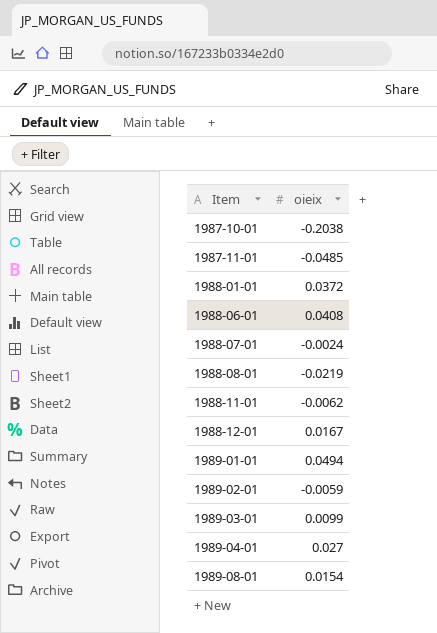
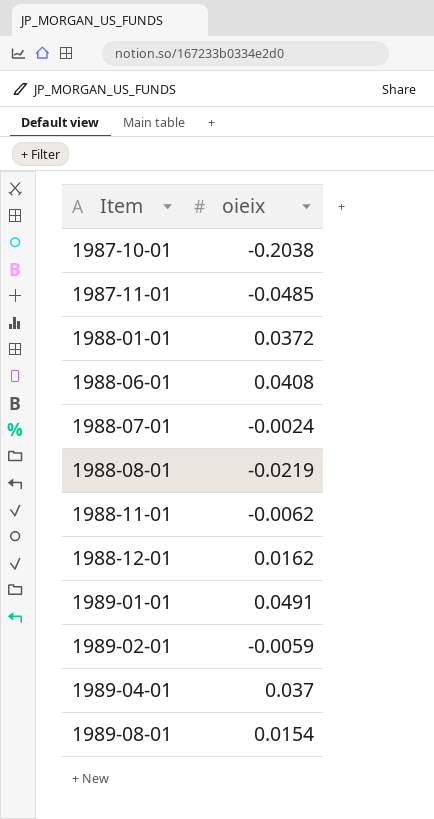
row 1989-03-01: 0.0099 -> none
1988-12-01 | oieix: 0.0167 -> 0.0162
1989-01-01 | oieix: 0.0494 -> 0.0491
1989-04-01 | oieix: 0.027 -> 0.037

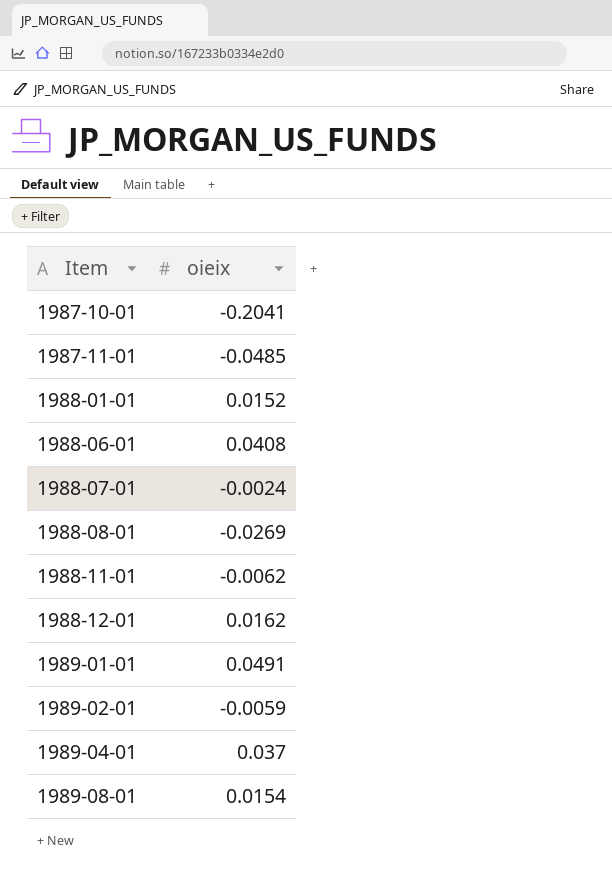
1987-10-01 | oieix: -0.2038 -> -0.2041
1988-01-01 | oieix: 0.0372 -> 0.0152
1988-08-01 | oieix: -0.0219 -> -0.0269

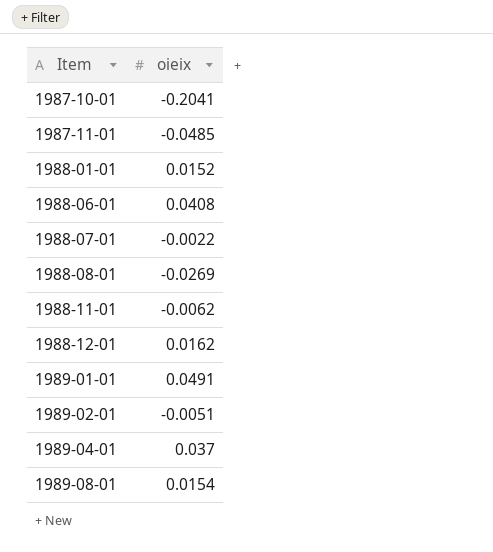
1988-07-01 | oieix: -0.0024 -> -0.0022
1989-02-01 | oieix: -0.0059 -> -0.0051

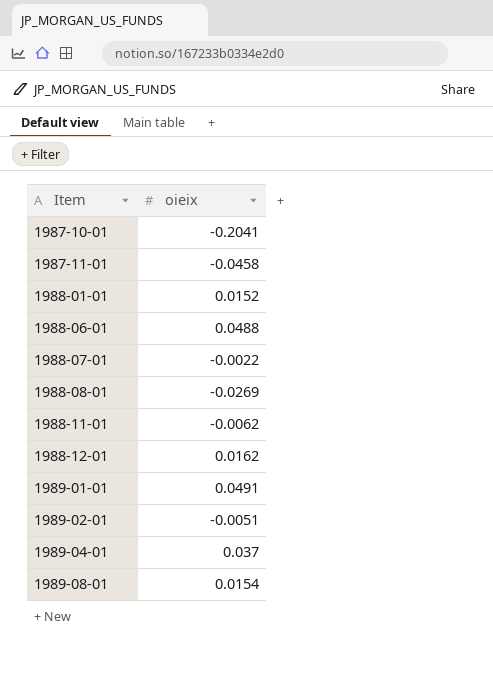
1987-11-01 | oieix: -0.0485 -> -0.0458
1988-06-01 | oieix: 0.0408 -> 0.0488

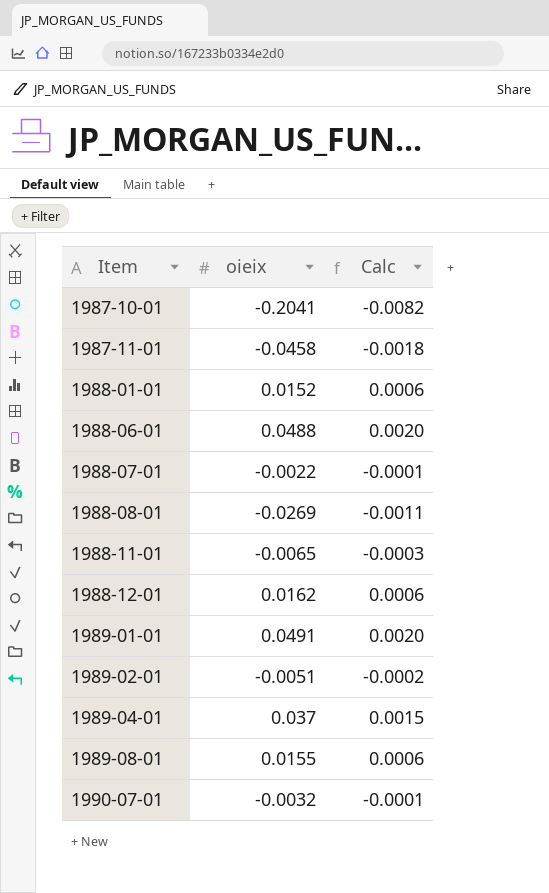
column Calc | formula: none -> [oieix] * 0.04
1988-11-01 | oieix: -0.0062 -> -0.0065
1989-08-01 | oieix: 0.0154 -> 0.0155
row 1990-07-01: none -> -0.0032 | -0.0001

